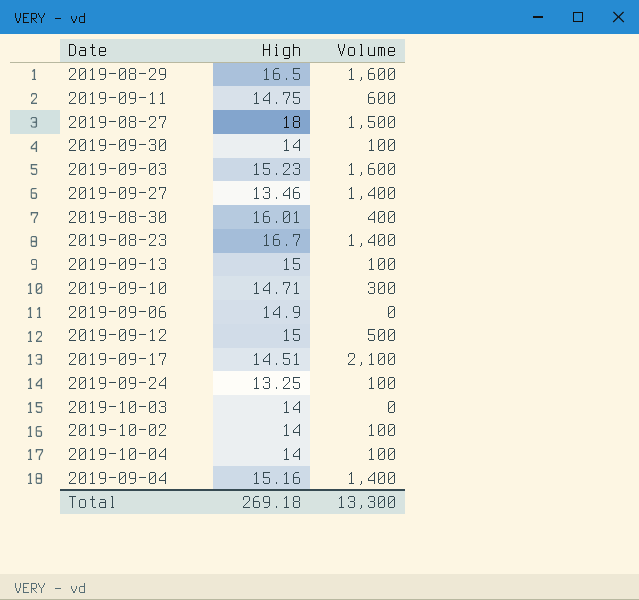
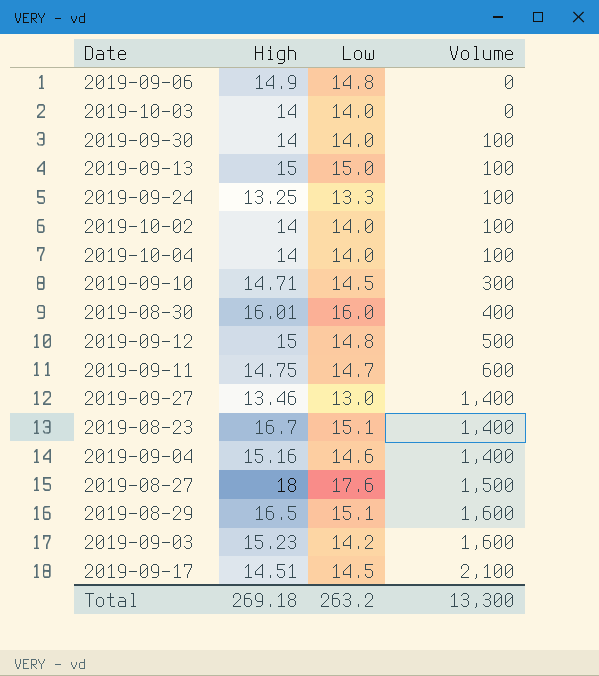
row order: none -> Volume ascending
column Low | position: none -> 3

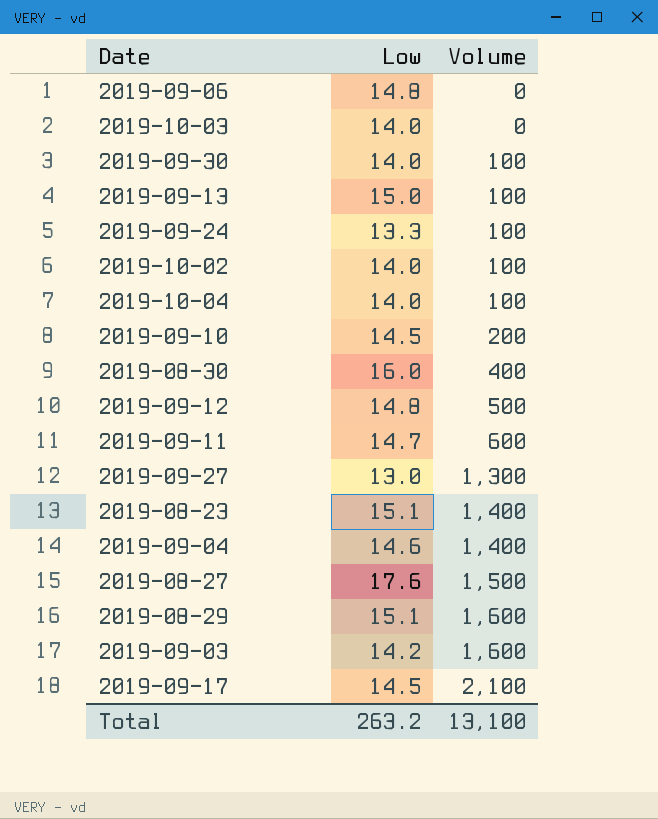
column High | position: 2 -> none
2019-09-10 | Volume: 300 -> 200
2019-09-27 | Volume: 1,400 -> 1,300
Total | Volume: 13,300 -> 13,100

